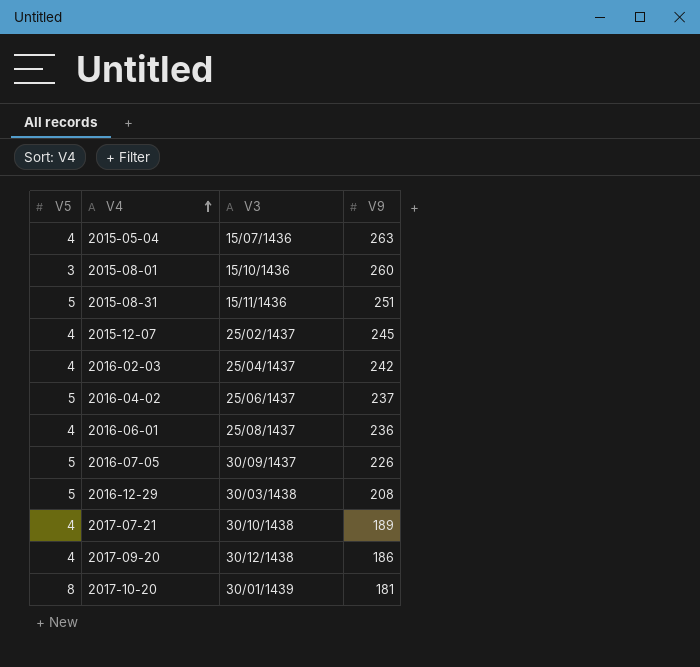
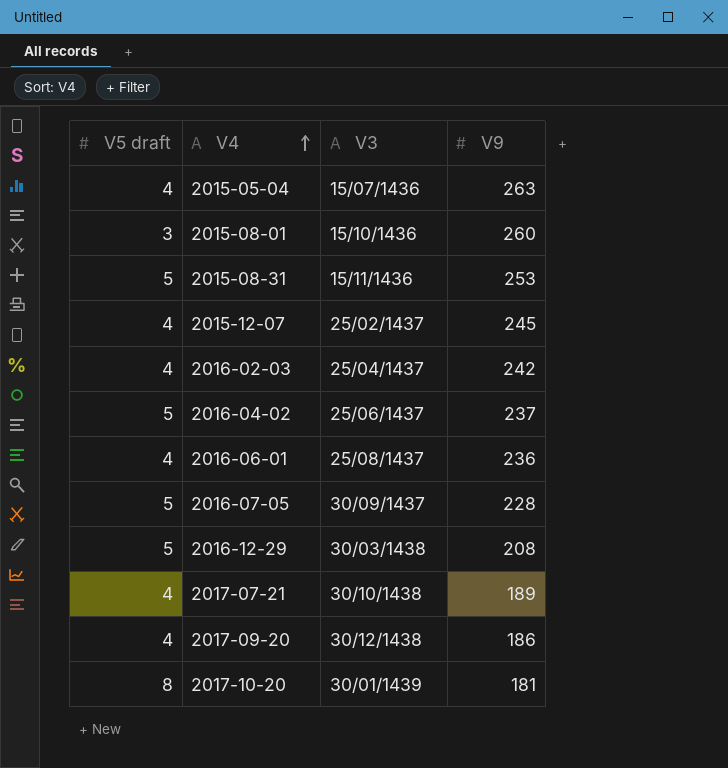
column name: V5 -> V5 draft
2015-08-31 | V9: 251 -> 253
2016-07-05 | V9: 226 -> 228

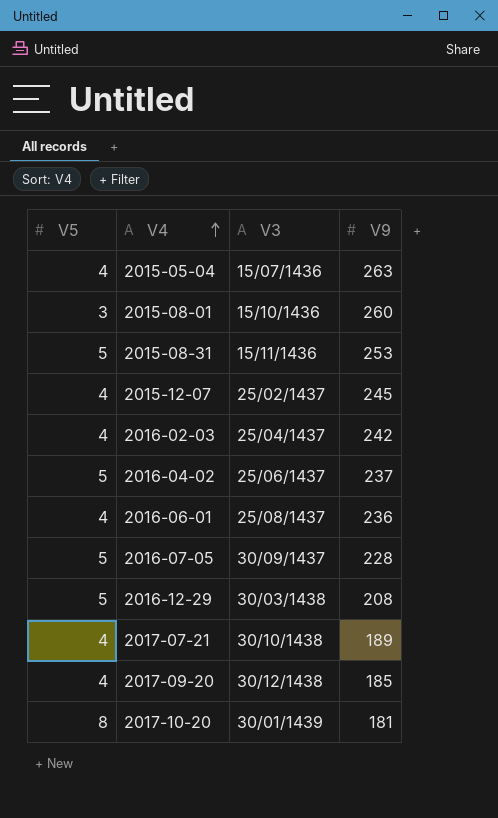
column name: V5 draft -> V5
2017-09-20 | V9: 186 -> 185

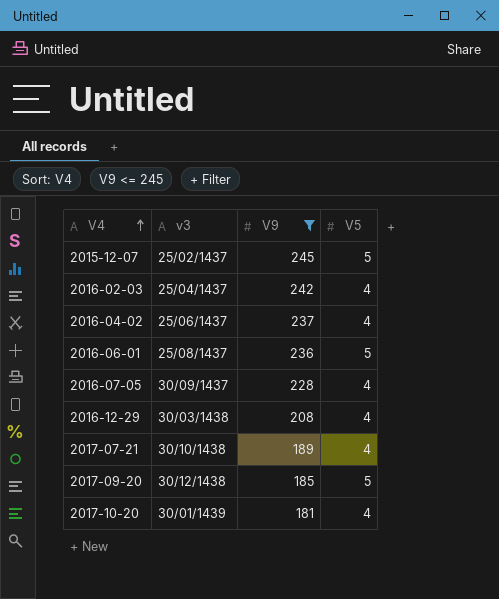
filter: none -> V9 <= 245
column name: V3 -> v3
column V5 | position: 1 -> 4
2015-12-07 | V5: 4 -> 5
2016-04-02 | V5: 5 -> 4
2016-06-01 | V5: 4 -> 5
2016-07-05 | V5: 5 -> 4
2016-12-29 | V5: 5 -> 4
2017-09-20 | V5: 4 -> 5
2017-10-20 | V5: 8 -> 4

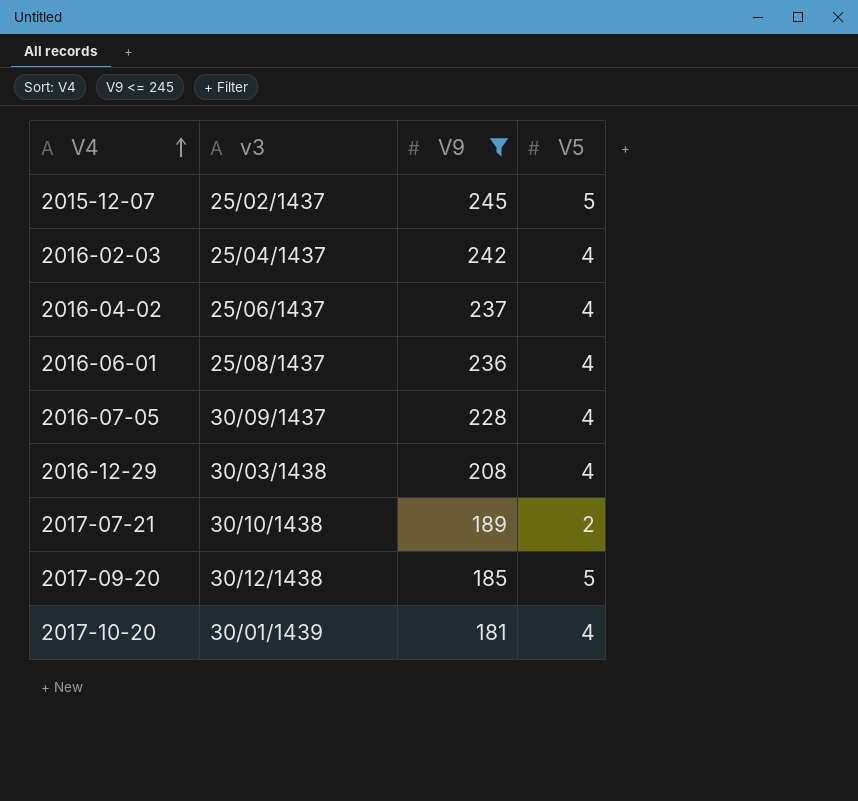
2016-06-01 | V5: 5 -> 4
2017-07-21 | V5: 4 -> 2

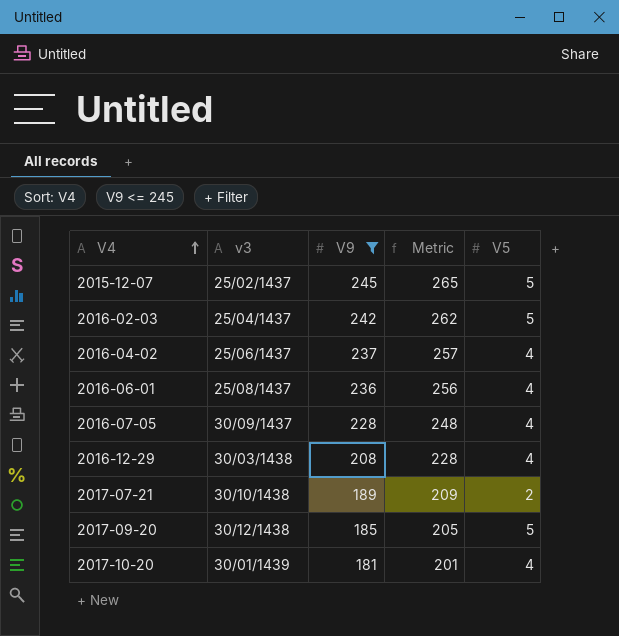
column Metric | formula: none -> [V9] + 20
2016-02-03 | V5: 4 -> 5

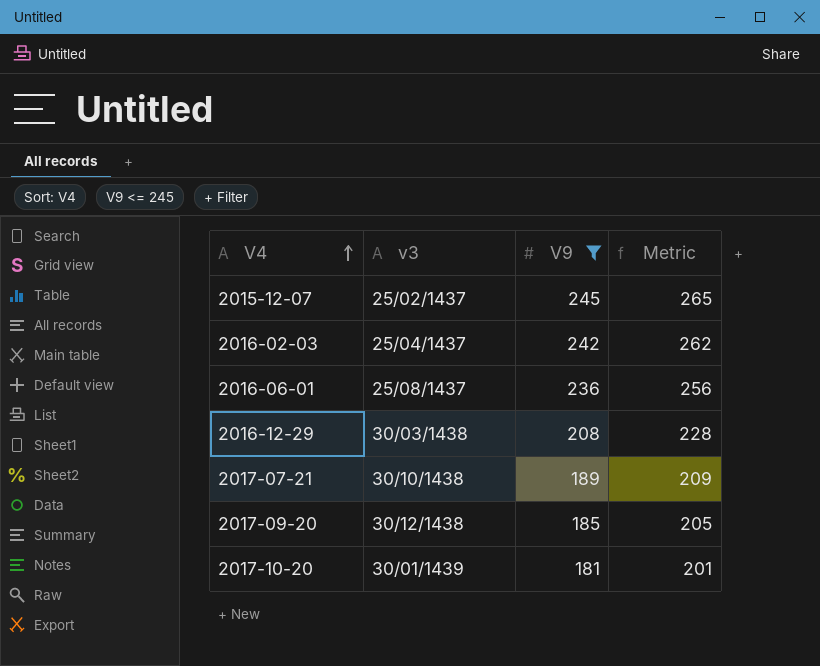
column V5 | position: 5 -> none
row 2016-04-02: 25/06/1437 | 237 | 257 | 4 -> none
row 2016-07-05: 30/09/1437 | 228 | 248 | 4 -> none

